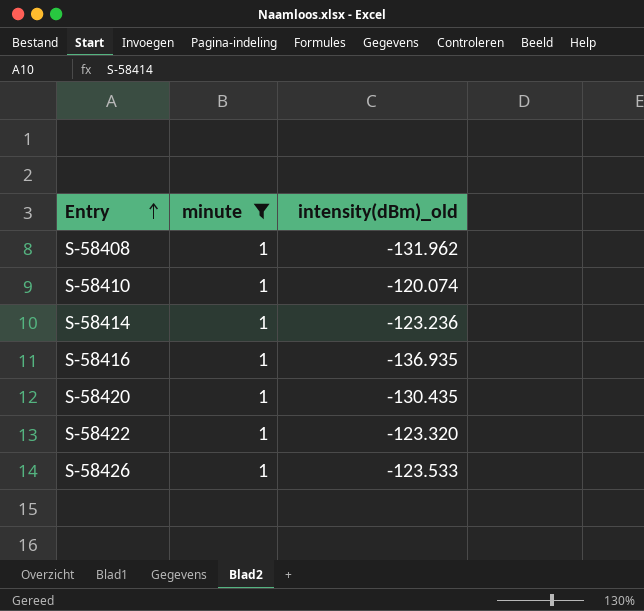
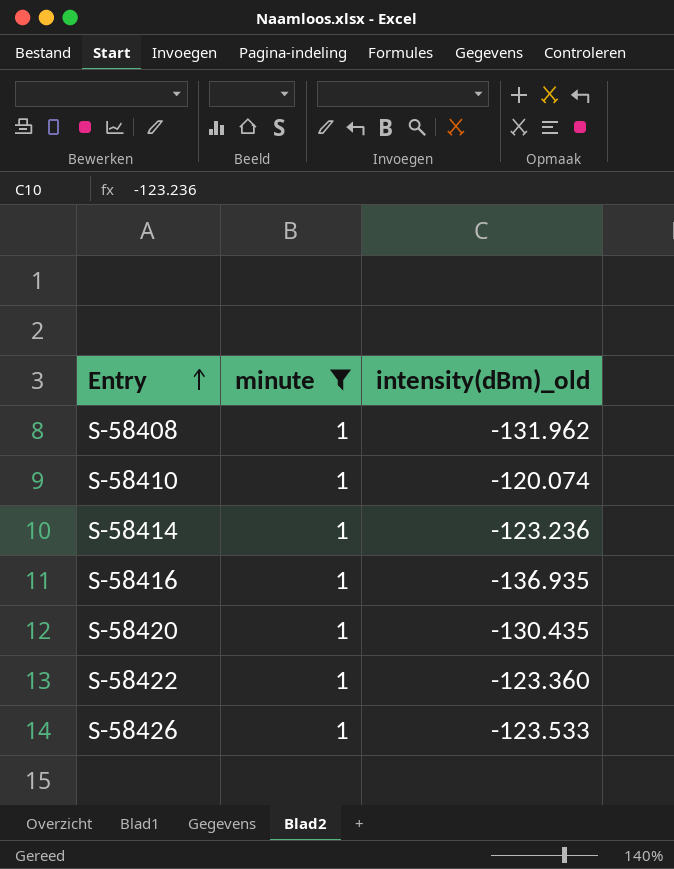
S-58422 | intensity(dBm)_old: -123.320 -> -123.360

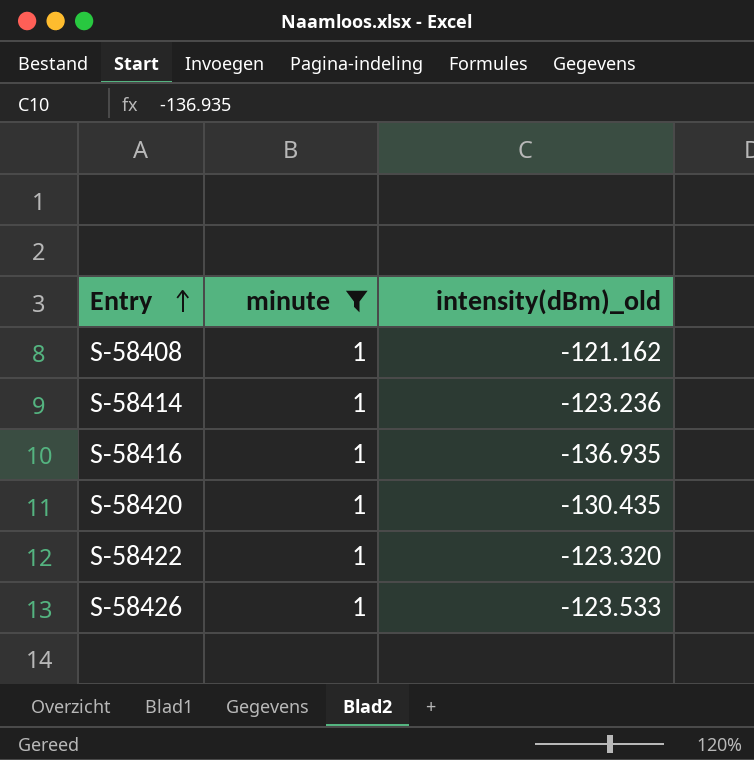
row S-58410: 1 | -120.074 -> none
S-58408 | intensity(dBm)_old: -131.962 -> -121.162
S-58422 | intensity(dBm)_old: -123.360 -> -123.320

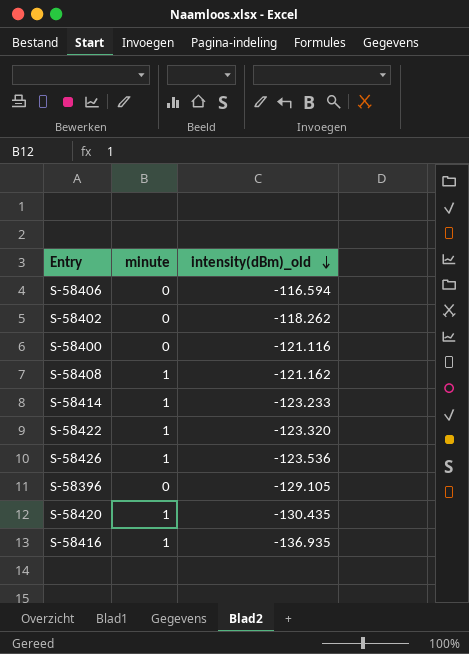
filter: minute = 1 -> none
row order: Entry ascending -> intensity(dBm)_old descending
S-58414 | intensity(dBm)_old: -123.236 -> -123.233
S-58426 | intensity(dBm)_old: -123.533 -> -123.536

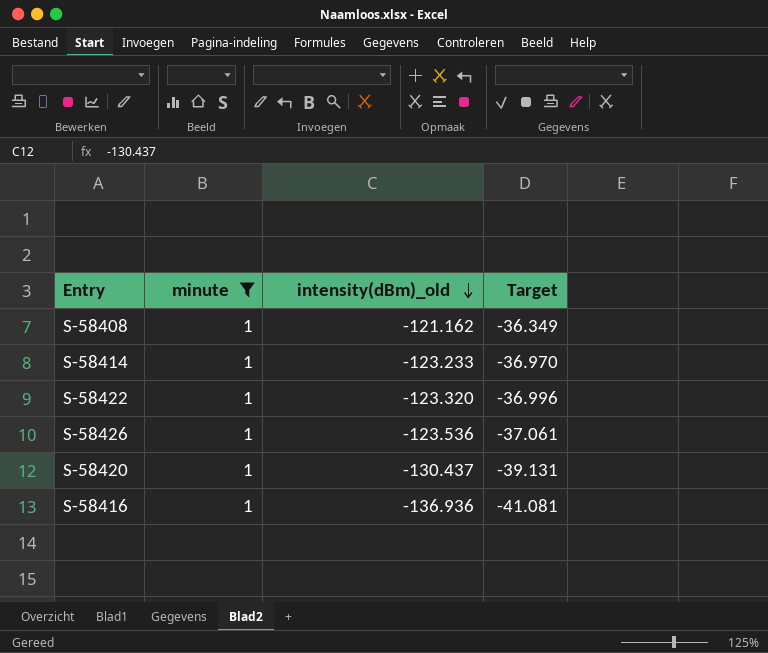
filter: none -> minute = 1
column Target | formula: none -> [intensity(dBm)_old] * 0.3
S-58420 | intensity(dBm)_old: -130.435 -> -130.437
S-58416 | intensity(dBm)_old: -136.935 -> -136.936

